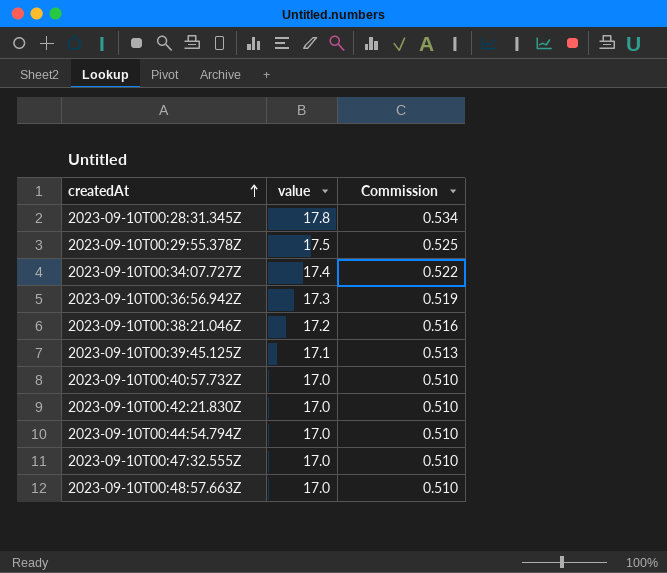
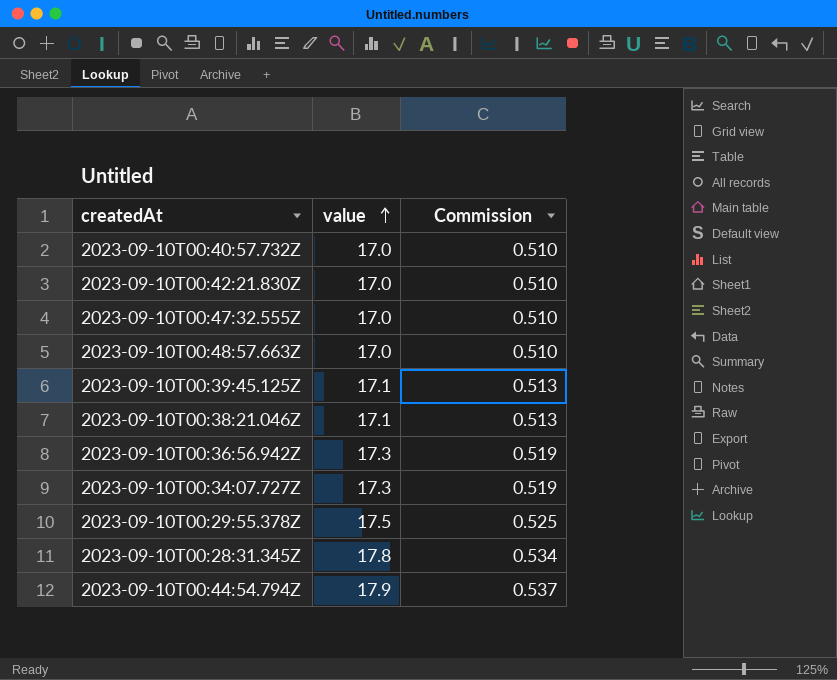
row order: createdAt ascending -> value ascending
2023-09-10T00:38:21.046Z | value: 17.2 -> 17.1
2023-09-10T00:38:21.046Z | Commission: 0.516 -> 0.513
2023-09-10T00:34:07.727Z | value: 17.4 -> 17.3
2023-09-10T00:34:07.727Z | Commission: 0.522 -> 0.519
2023-09-10T00:44:54.794Z | value: 17.0 -> 17.9
2023-09-10T00:44:54.794Z | Commission: 0.510 -> 0.537

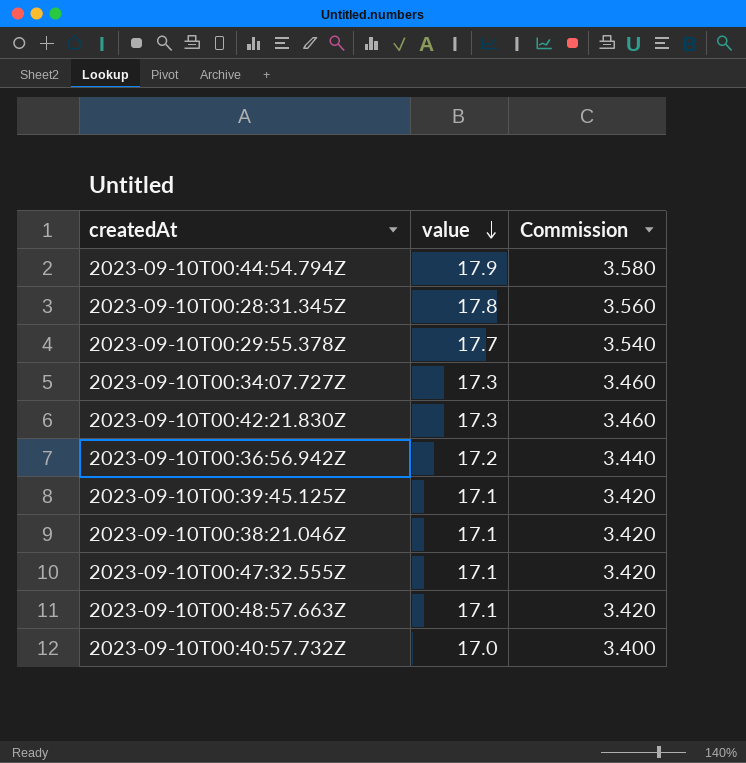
row order: value ascending -> value descending
column Commission | formula: [value] * 0.03 -> [value] * 0.2
2023-09-10T00:29:55.378Z | value: 17.5 -> 17.7
2023-09-10T00:42:21.830Z | value: 17.0 -> 17.3
2023-09-10T00:36:56.942Z | value: 17.3 -> 17.2
2023-09-10T00:47:32.555Z | value: 17.0 -> 17.1
2023-09-10T00:48:57.663Z | value: 17.0 -> 17.1

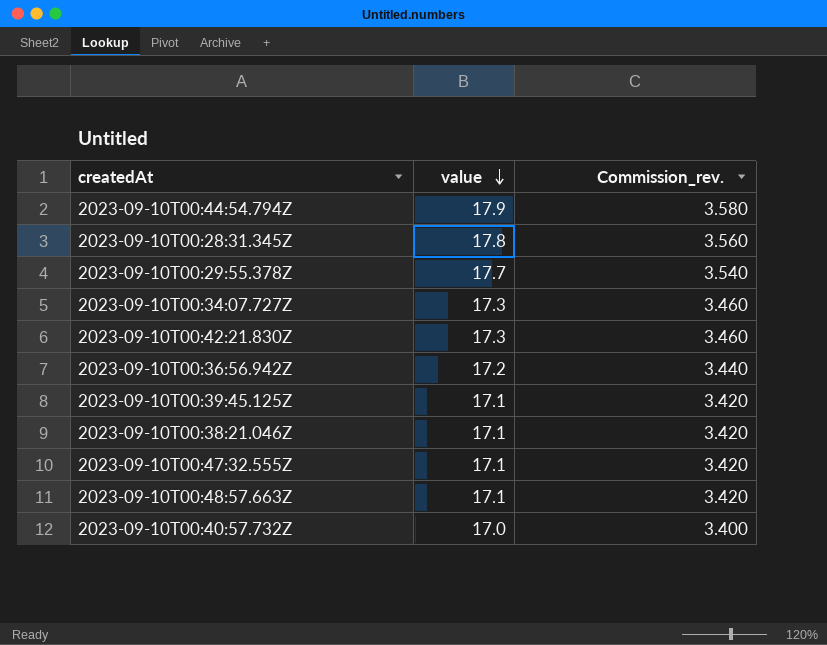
column name: Commission -> Commission_rev.

